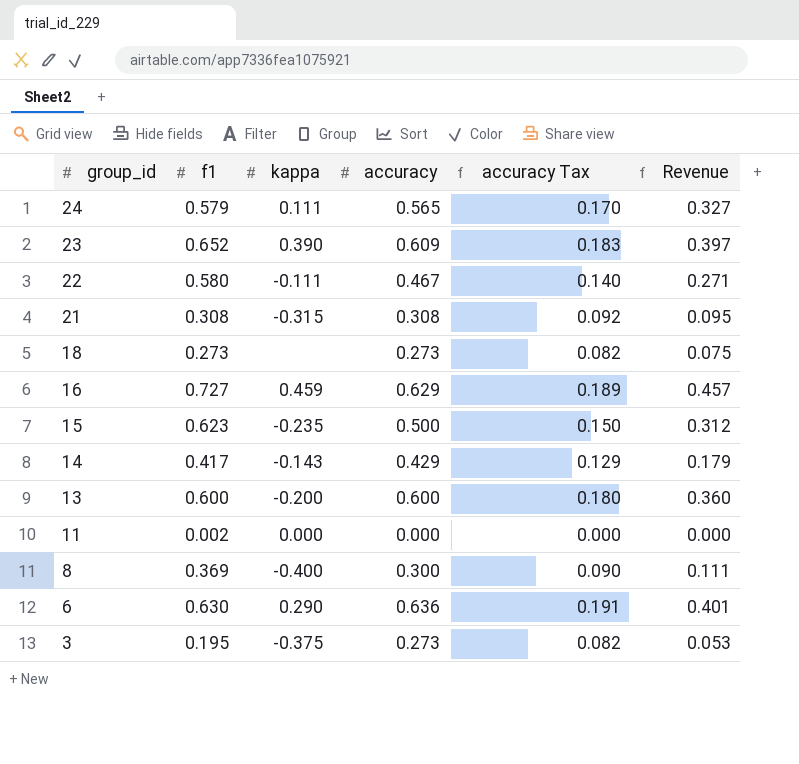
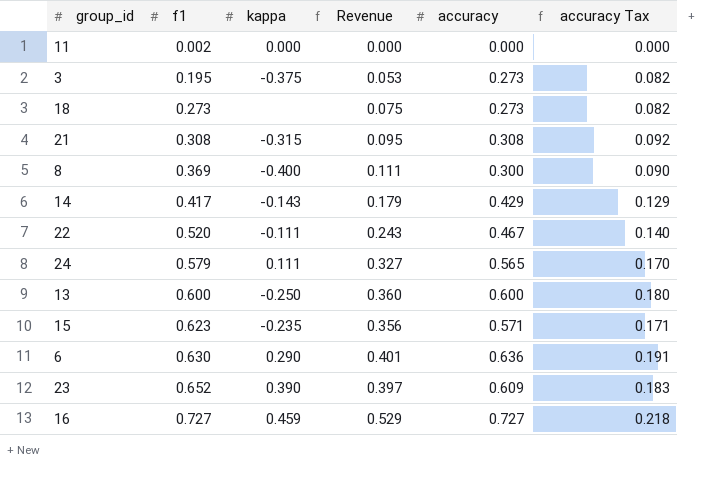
row order: group_id descending -> f1 ascending
column Revenue | position: 6 -> 4
22 | f1: 0.580 -> 0.520
22 | Revenue: 0.271 -> 0.243
13 | kappa: -0.200 -> -0.250
15 | Revenue: 0.312 -> 0.356
15 | accuracy: 0.500 -> 0.571
15 | accuracy Tax: 0.150 -> 0.171
16 | Revenue: 0.457 -> 0.529
16 | accuracy: 0.629 -> 0.727
16 | accuracy Tax: 0.189 -> 0.218

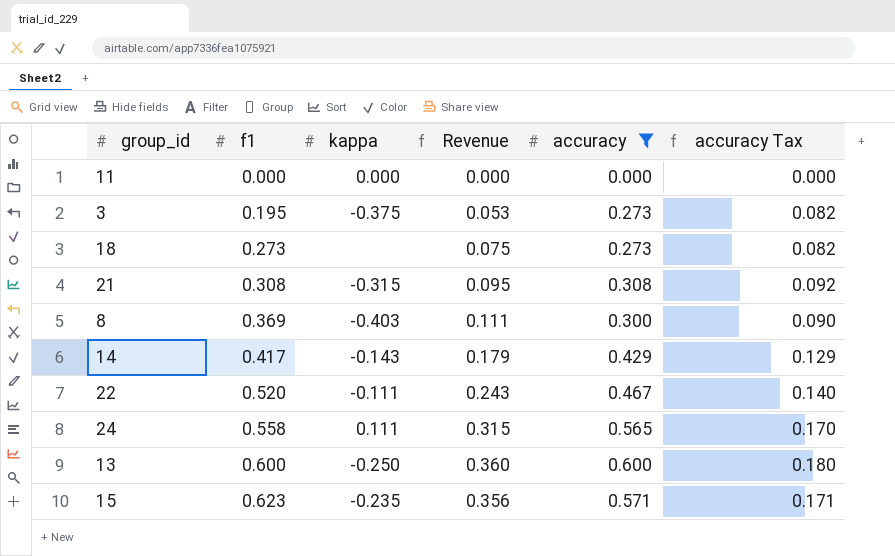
filter: none -> accuracy <= 0.600
11 | f1: 0.002 -> 0.000
8 | kappa: -0.400 -> -0.403
24 | f1: 0.579 -> 0.558
24 | Revenue: 0.327 -> 0.315

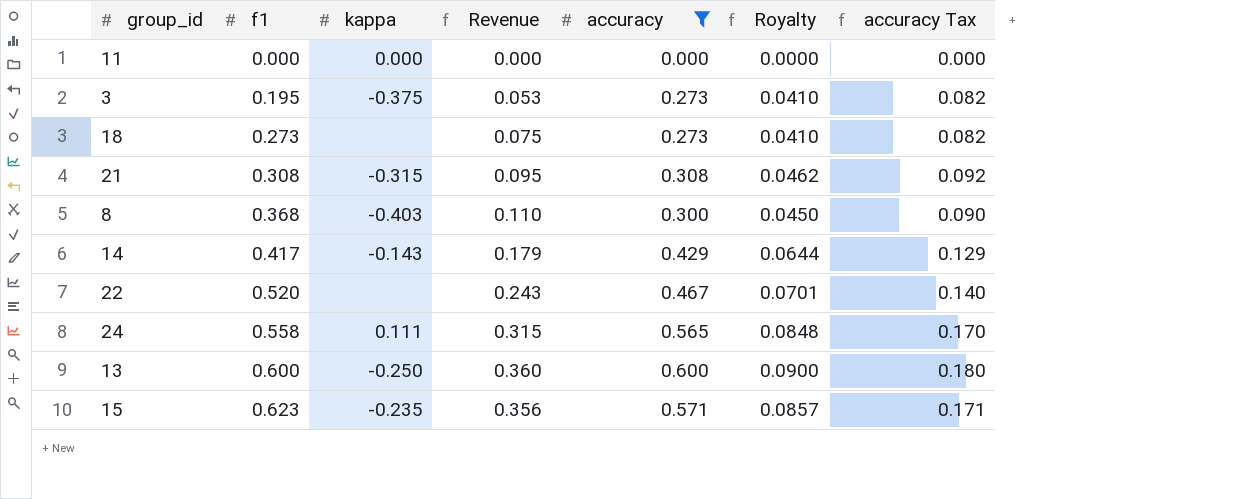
column Royalty | formula: none -> [accuracy] * 0.15
8 | f1: 0.369 -> 0.368
8 | Revenue: 0.111 -> 0.110
22 | kappa: -0.111 -> none

